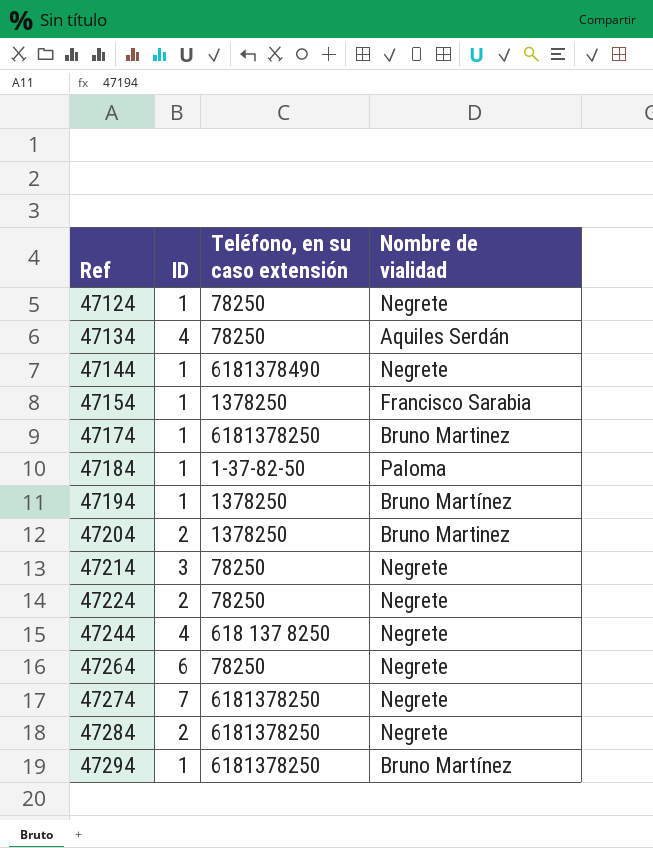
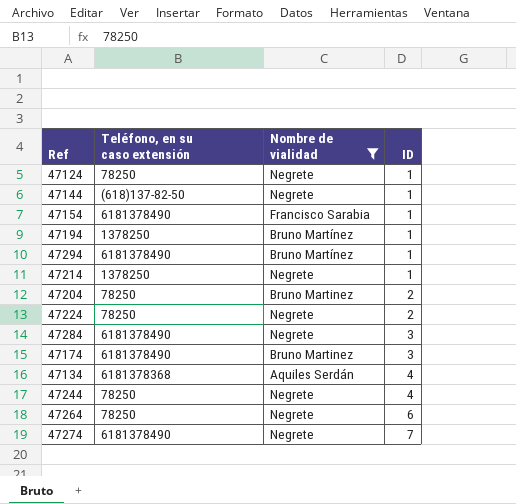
filter: none -> Nombre de vialidad != Paloma
row order: Ref ascending -> ID ascending
column ID | position: 2 -> 4
47144 | Teléfono, en su caso extensión: 6181378490 -> (618)137-82-50
47154 | Teléfono, en su caso extensión: 1378250 -> 6181378490
47294 | Teléfono, en su caso extensión: 6181378250 -> 6181378490
47214 | Teléfono, en su caso extensión: 78250 -> 1378250
47214 | ID: 3 -> 1
47204 | Teléfono, en su caso extensión: 1378250 -> 78250
47284 | Teléfono, en su caso extensión: 6181378250 -> 6181378490
47284 | ID: 2 -> 3
47174 | Teléfono, en su caso extensión: 6181378250 -> 6181378490
47174 | ID: 1 -> 3
47134 | Teléfono, en su caso extensión: 78250 -> 6181378368
47244 | Teléfono, en su caso extensión: 618 137 8250 -> 78250
47274 | Teléfono, en su caso extensión: 6181378250 -> 6181378490

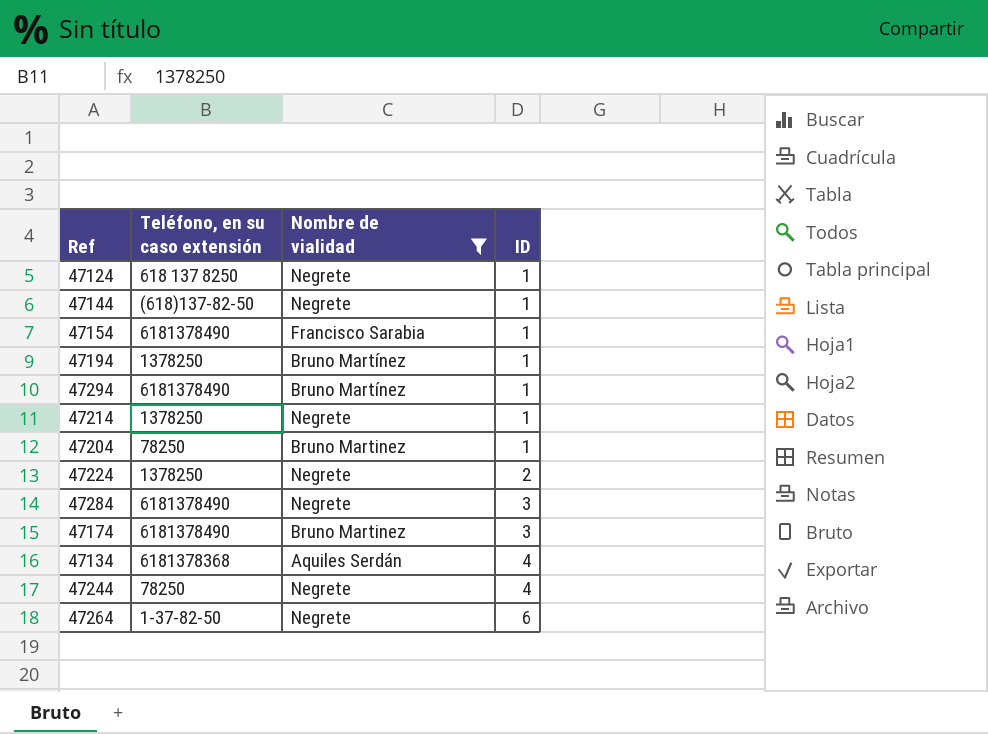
row 47274: 6181378490 | Negrete | 7 -> none
47124 | Teléfono, en su caso extensión: 78250 -> 618 137 8250
47204 | ID: 2 -> 1
47224 | Teléfono, en su caso extensión: 78250 -> 1378250
47264 | Teléfono, en su caso extensión: 78250 -> 1-37-82-50

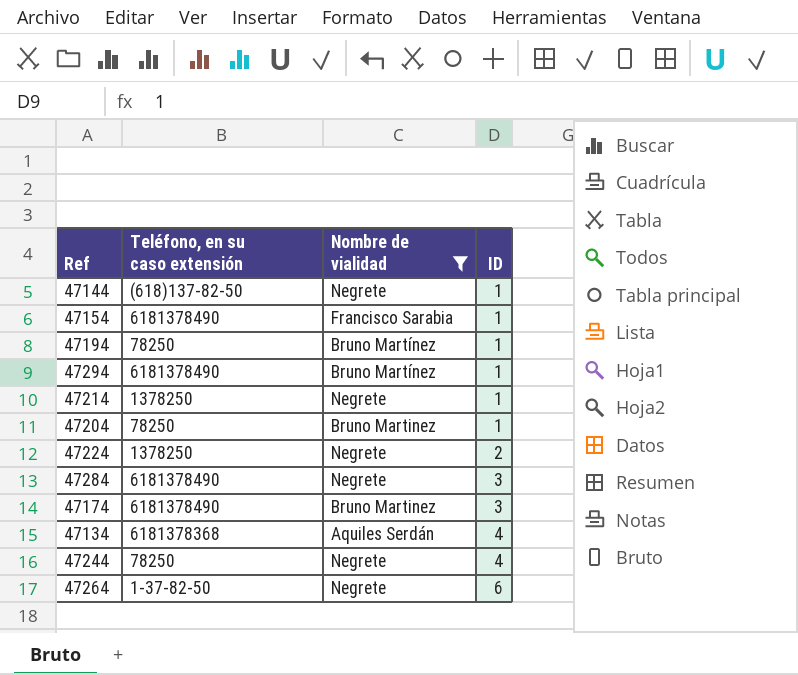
row 47124: 618 137 8250 | Negrete | 1 -> none
47194 | Teléfono, en su caso extensión: 1378250 -> 78250

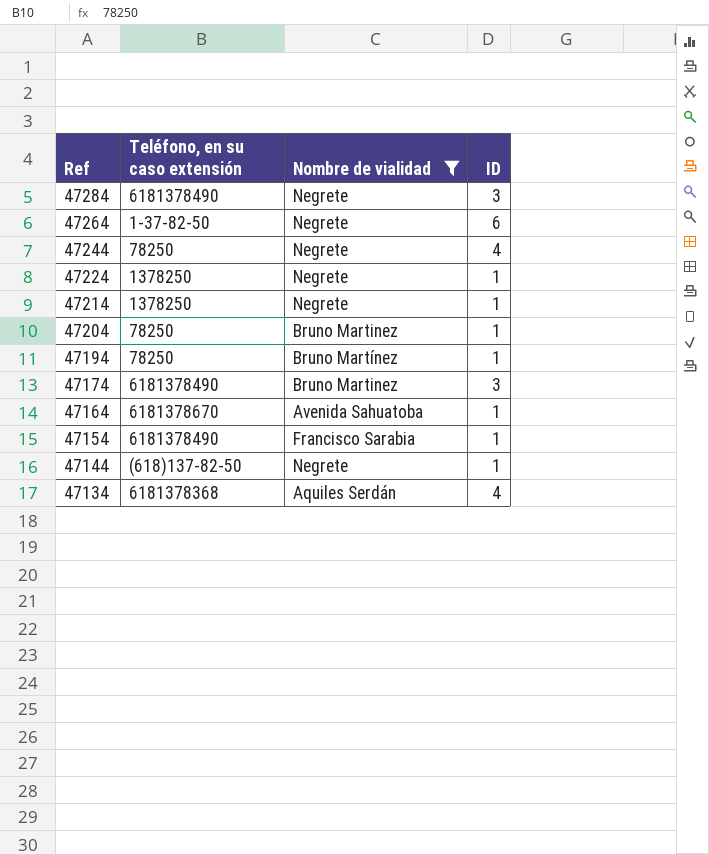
row order: ID ascending -> Ref descending
row 47294: 6181378490 | Bruno Martínez | 1 -> none
47224 | ID: 2 -> 1
row 47164: none -> 6181378670 | Avenida Sahuatoba | 1

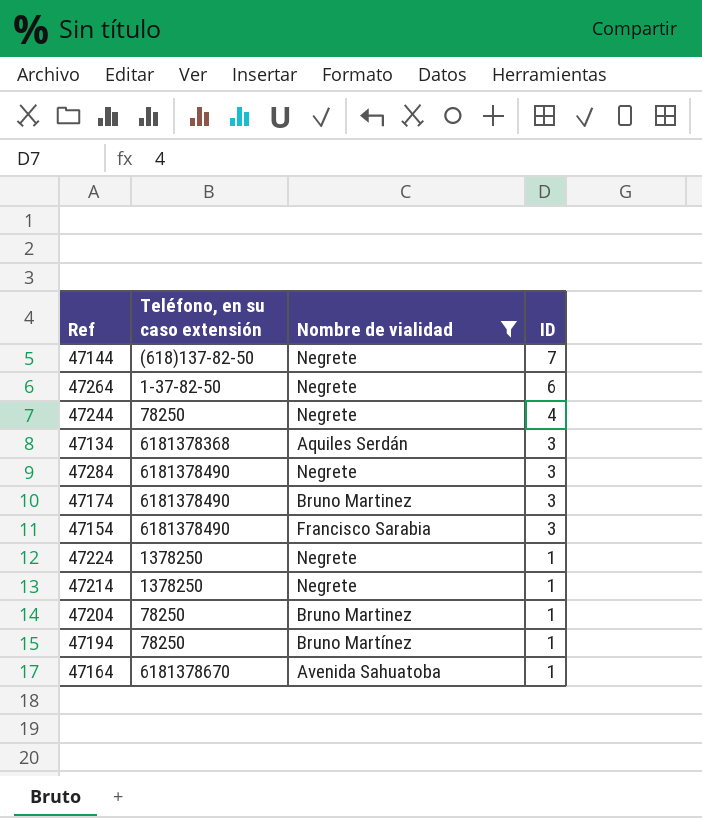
row order: Ref descending -> ID descending
47144 | ID: 1 -> 7
47134 | ID: 4 -> 3
47154 | ID: 1 -> 3

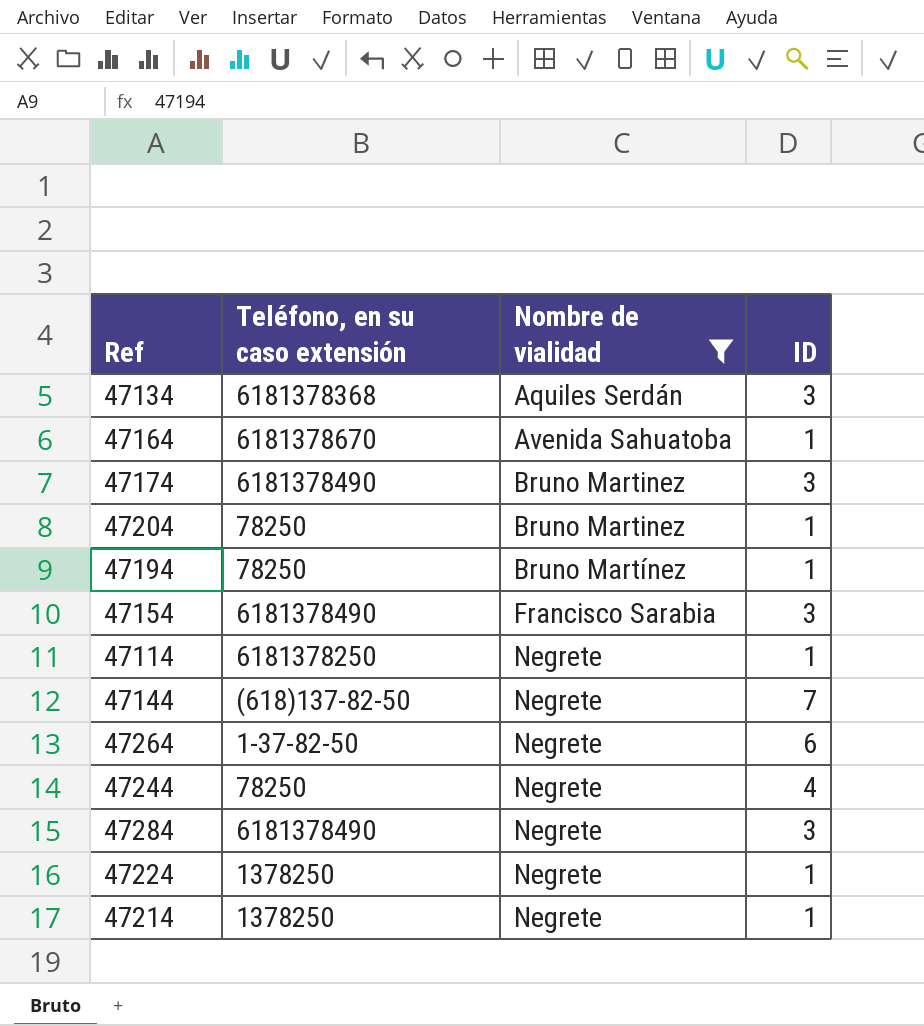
row order: ID descending -> Nombre de vialidad ascending
row 47114: none -> 6181378250 | Negrete | 1

